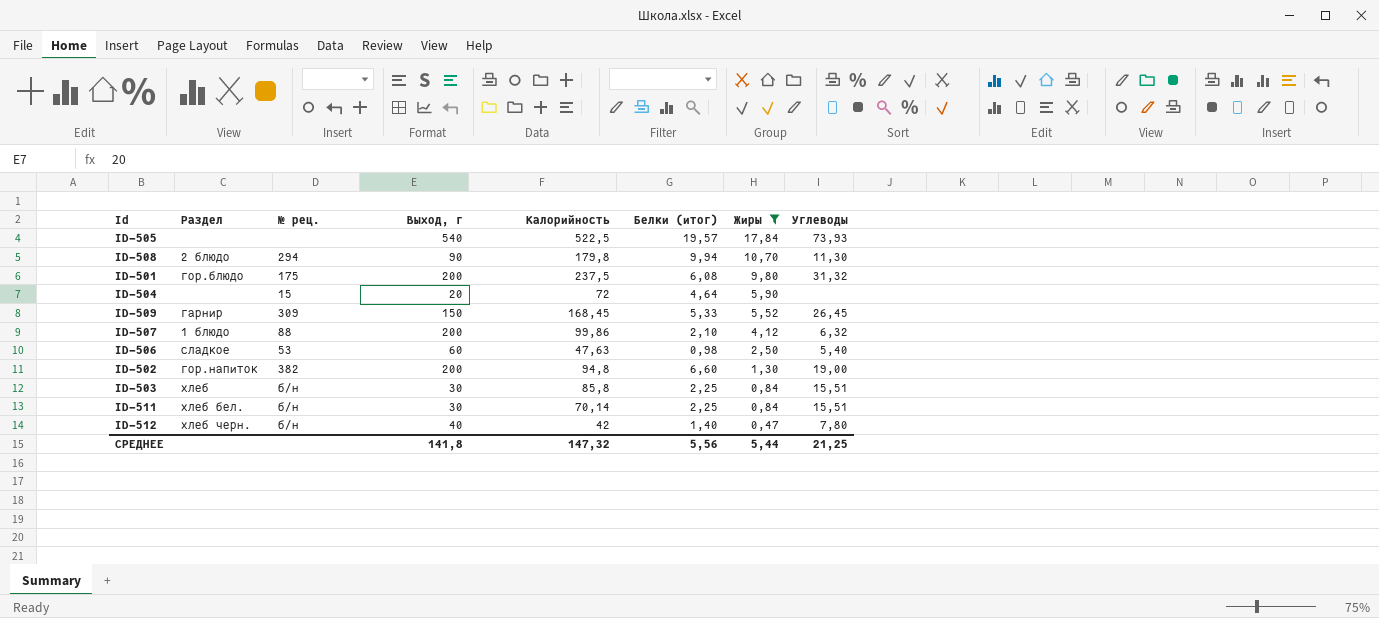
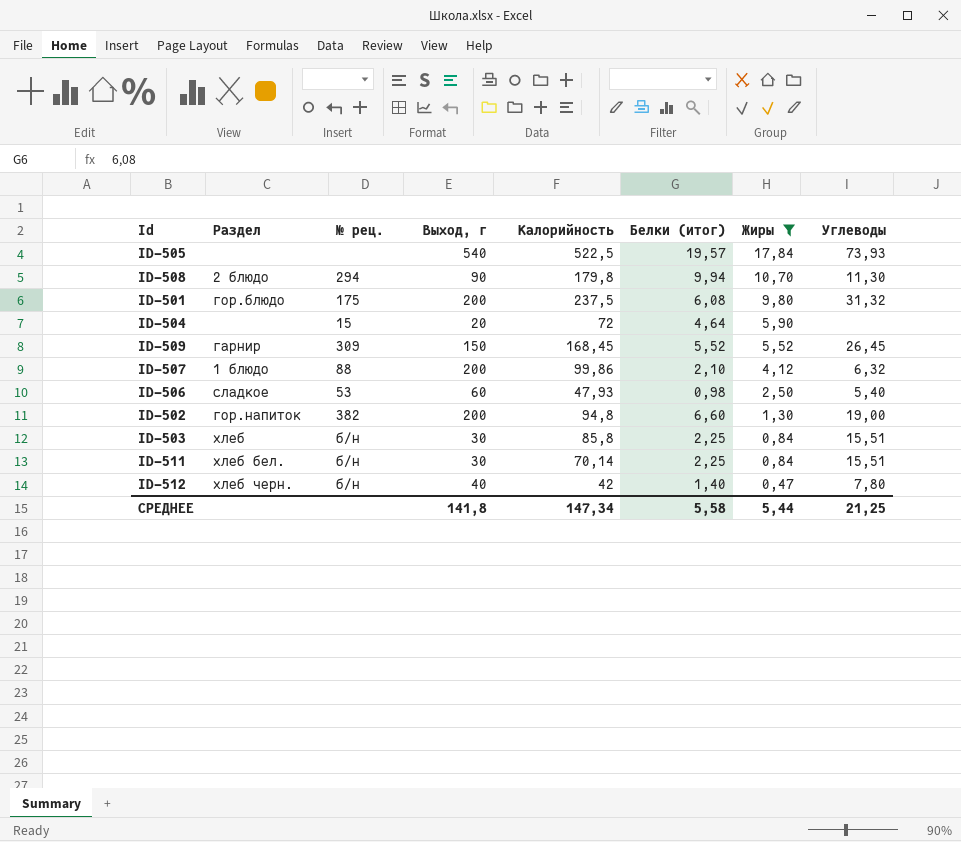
ID-509 | Белки (итог): 5,33 -> 5,52
ID-506 | Калорийность: 47,63 -> 47,93
СРЕДНЕЕ | Калорийность: 147,32 -> 147,34
СРЕДНЕЕ | Белки (итог): 5,56 -> 5,58

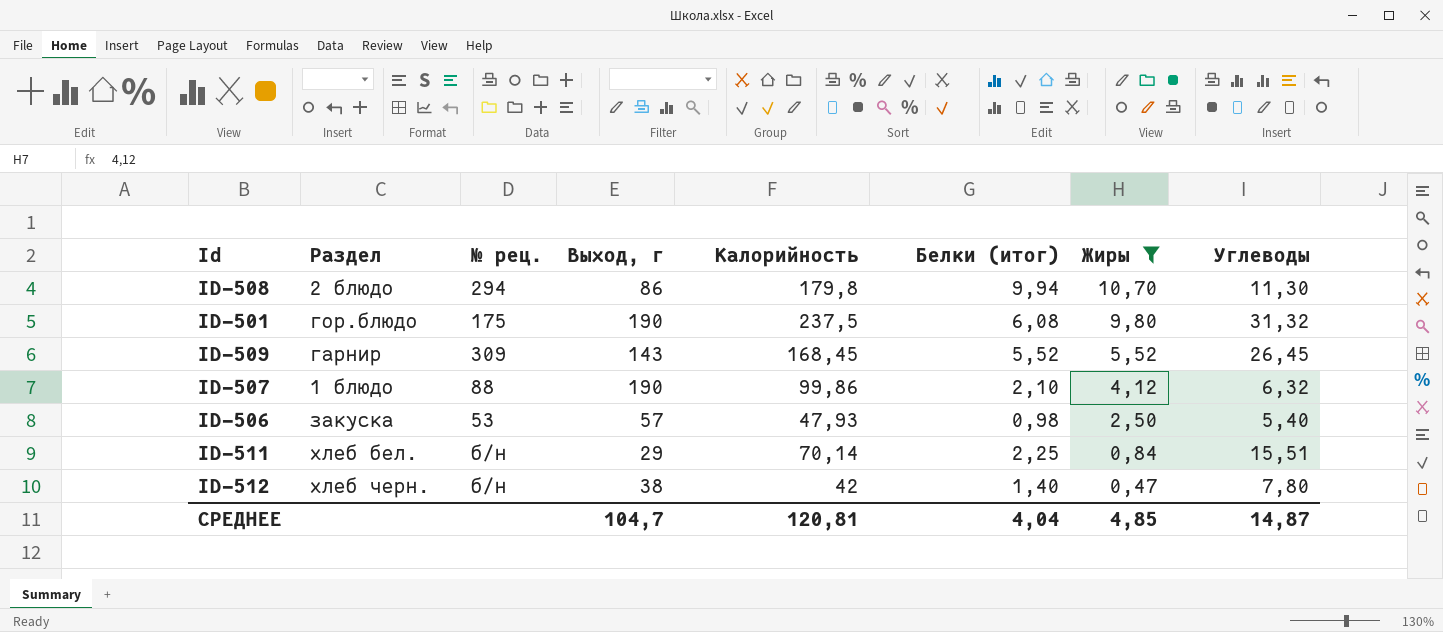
row ID-505: none | none | 540 | 522,5 | 19,57 | 17,84 | 73,93 -> none
row ID-504: none | 15 | 20 | 72 | 4,64 | 5,90 | none -> none
row ID-502: гор.напиток | 382 | 200 | 94,8 | 6,60 | 1,30 | 19,00 -> none
row ID-503: хлеб | б/н | 30 | 85,8 | 2,25 | 0,84 | 15,51 -> none
ID-508 | Выход, г: 90 -> 86
ID-501 | Выход, г: 200 -> 190
ID-509 | Выход, г: 150 -> 143
ID-507 | Выход, г: 200 -> 190
ID-506 | Раздел: сладкое -> закуска
ID-506 | Выход, г: 60 -> 57
ID-511 | Выход, г: 30 -> 29
ID-512 | Выход, г: 40 -> 38
СРЕДНЕЕ | Выход, г: 141,8 -> 104,7
СРЕДНЕЕ | Калорийность: 147,34 -> 120,81
СРЕДНЕЕ | Белки (итог): 5,58 -> 4,04
СРЕДНЕЕ | Жиры: 5,44 -> 4,85
СРЕДНЕЕ | Углеводы: 21,25 -> 14,87

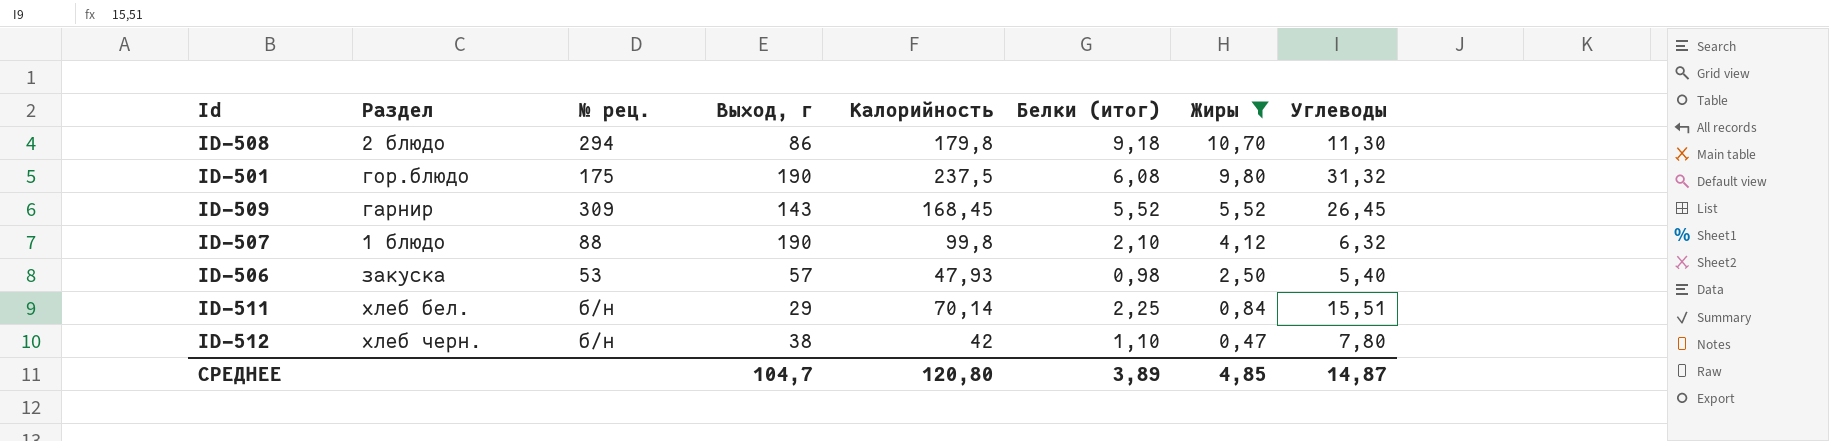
ID-508 | Белки (итог): 9,94 -> 9,18
ID-507 | Калорийность: 99,86 -> 99,8
ID-512 | Белки (итог): 1,40 -> 1,10
СРЕДНЕЕ | Калорийность: 120,81 -> 120,80
СРЕДНЕЕ | Белки (итог): 4,04 -> 3,89

